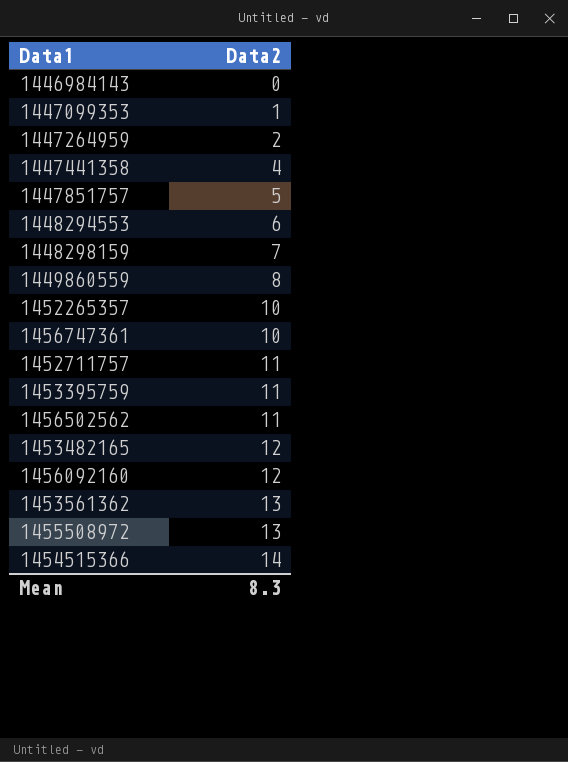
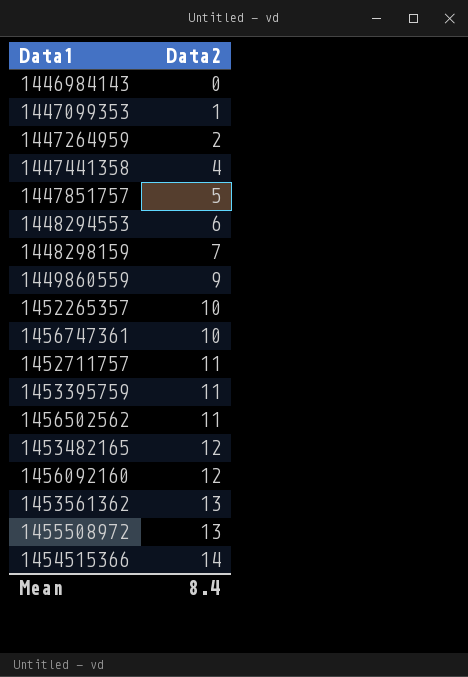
1449860559 | Data2: 8 -> 9
Mean | Data2: 8.3 -> 8.4

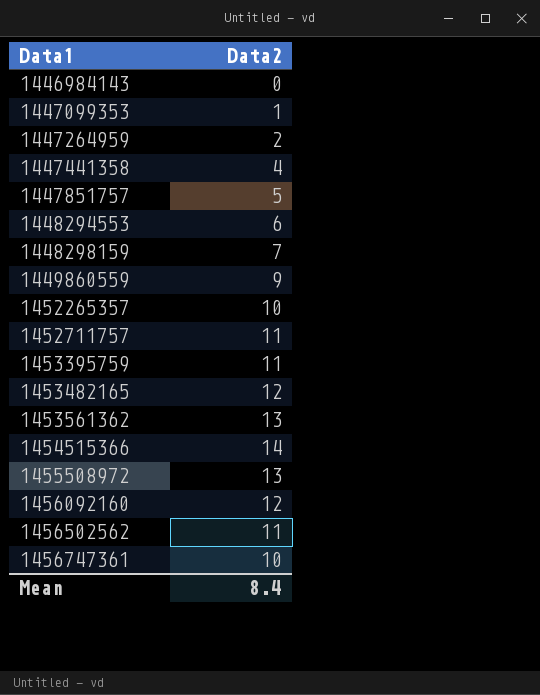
row order: Data2 ascending -> Data1 ascending

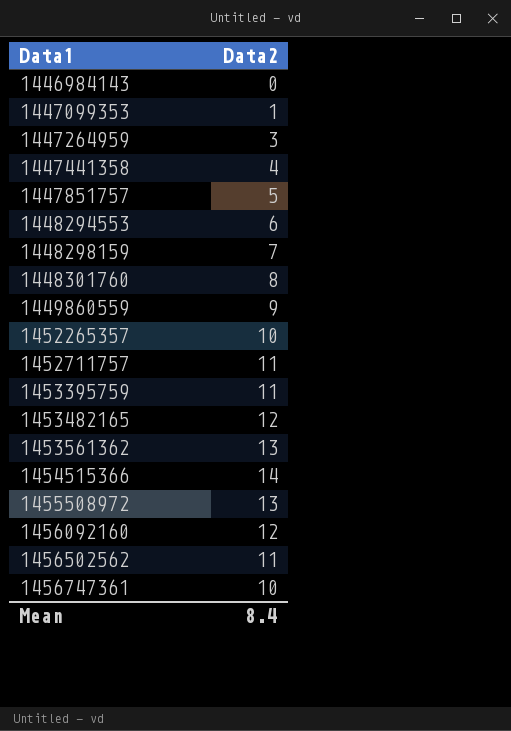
1447264959 | Data2: 2 -> 3
row 1448301760: none -> 8

